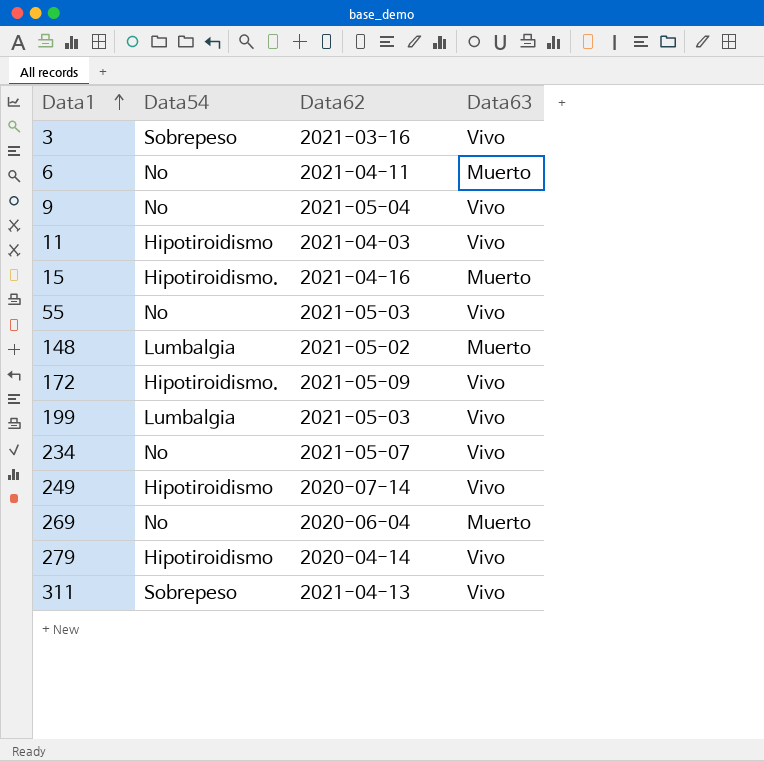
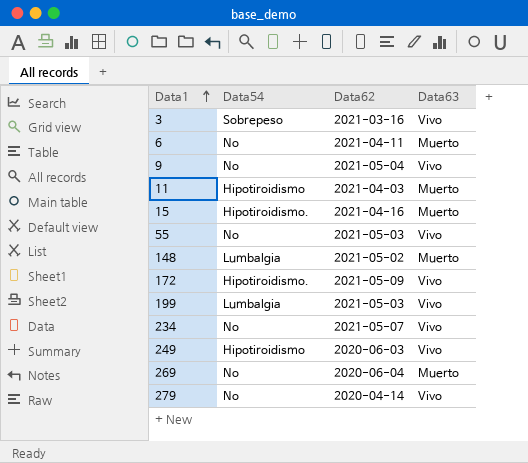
row 311: Sobrepeso | 2021-04-13 | Vivo -> none
11 | Data63: Vivo -> Muerto
249 | Data62: 2020-07-14 -> 2020-06-03
279 | Data54: Hipotiroidismo -> No

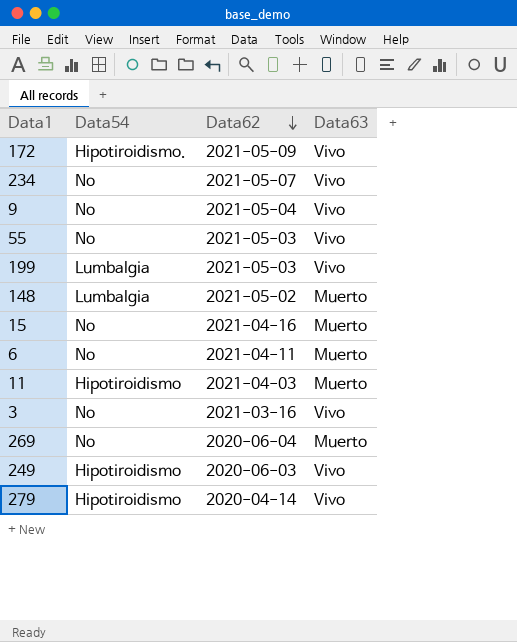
row order: Data1 ascending -> Data62 descending
15 | Data54: Hipotiroidismo. -> No
3 | Data54: Sobrepeso -> No
279 | Data54: No -> Hipotiroidismo

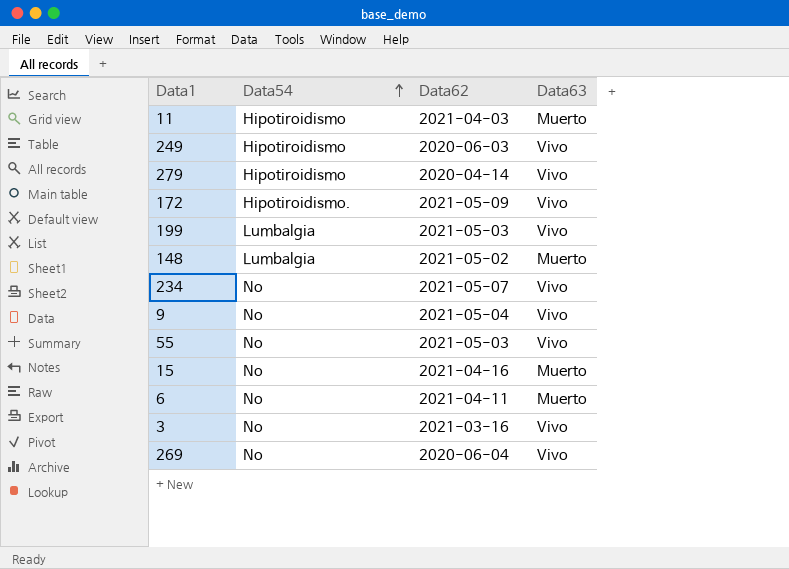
row order: Data62 descending -> Data54 ascending
269 | Data63: Muerto -> Vivo

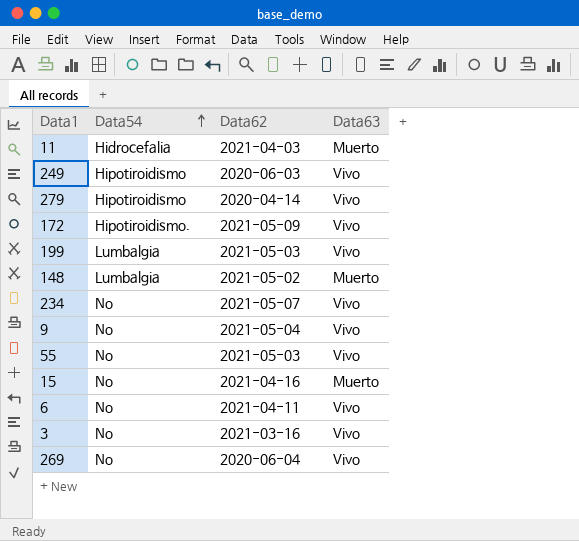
11 | Data54: Hipotiroidismo -> Hidrocefalia
6 | Data63: Muerto -> Vivo

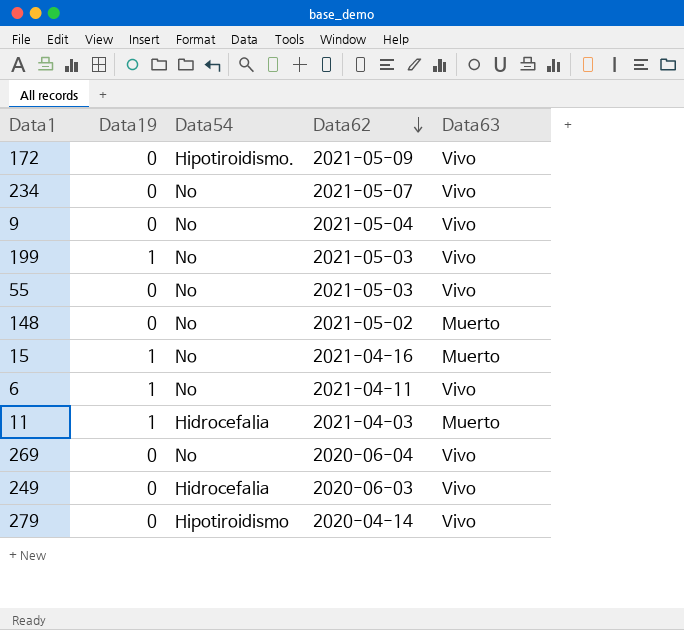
row order: Data54 ascending -> Data62 descending
column Data19 | position: none -> 2
row 3: No | 2021-03-16 | Vivo -> none
199 | Data54: Lumbalgia -> No
148 | Data54: Lumbalgia -> No
249 | Data54: Hipotiroidismo -> Hidrocefalia

